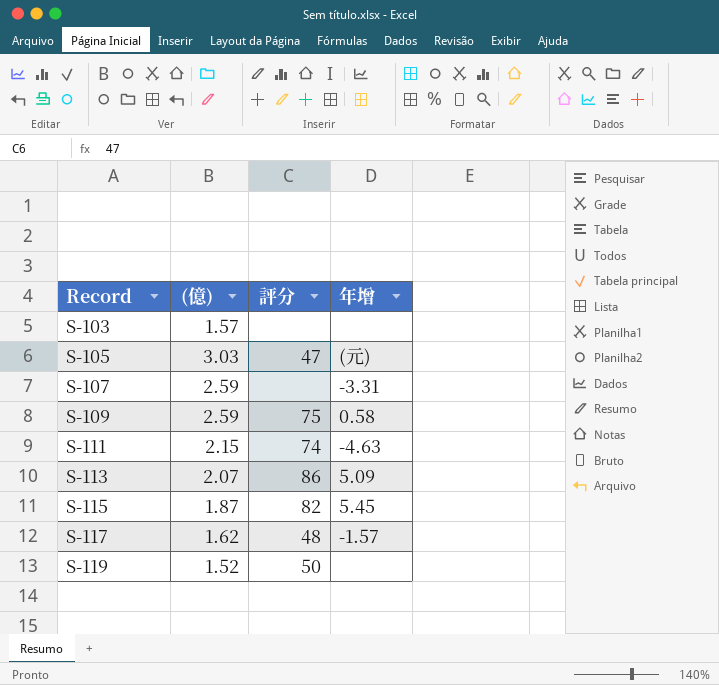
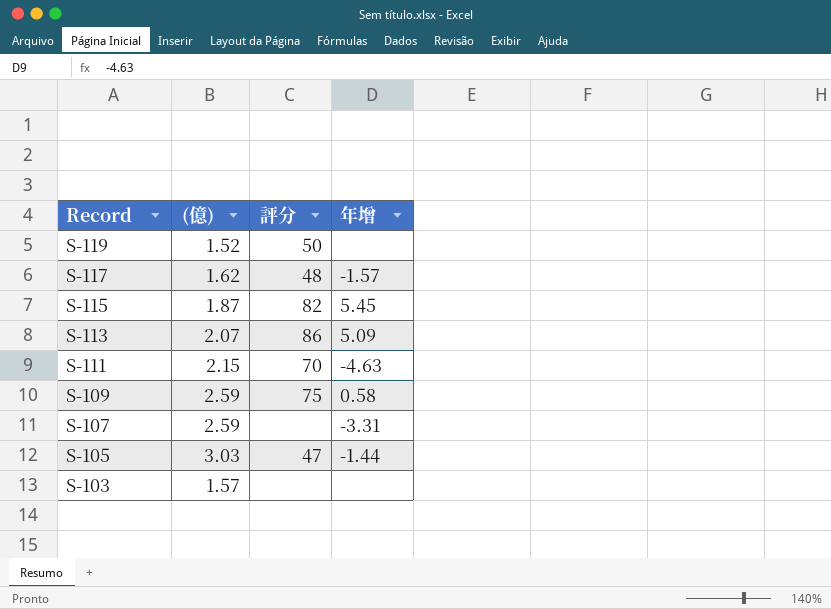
row order: Record ascending -> Record descending
S-111 | 評分: 74 -> 70
S-105 | 年增: (元) -> -1.44

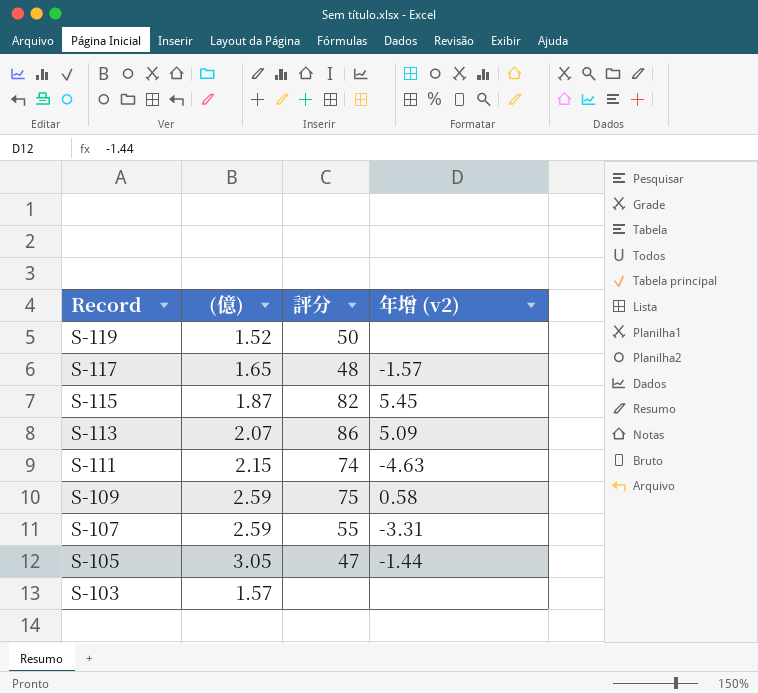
column name: 年增 -> 年增 (v2)
S-117 | (億): 1.62 -> 1.65
S-111 | 評分: 70 -> 74
S-107 | 評分: none -> 55
S-105 | (億): 3.03 -> 3.05

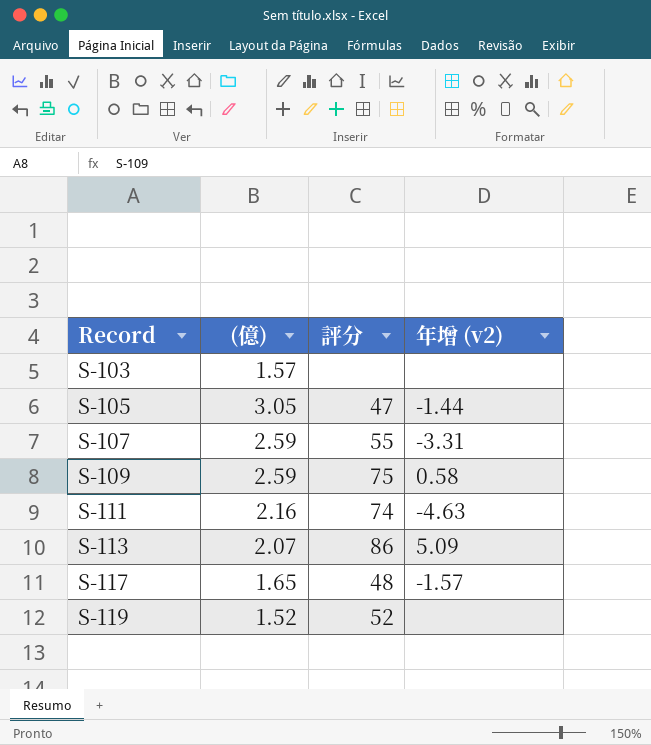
row order: Record descending -> Record ascending
row S-115: 1.87 | 82 | 5.45 -> none
S-111 | (億): 2.15 -> 2.16
S-119 | 評分: 50 -> 52

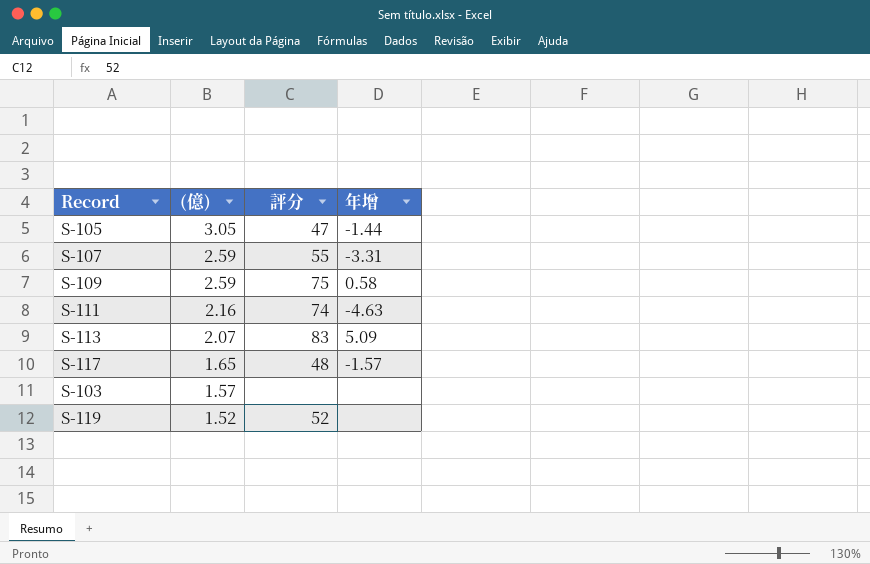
row order: Record ascending -> (億) descending
column name: 年增 (v2) -> 年增
S-113 | 評分: 86 -> 83

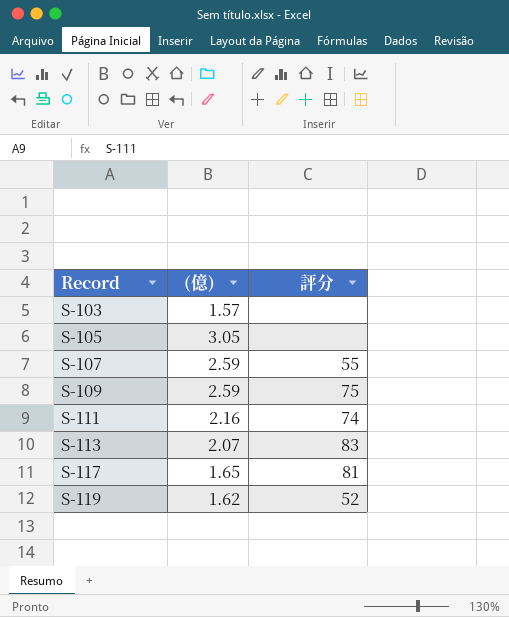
row order: (億) descending -> Record ascending
column 年增 | position: 4 -> none
S-105 | 評分: 47 -> none
S-117 | 評分: 48 -> 81
S-119 | (億): 1.52 -> 1.62

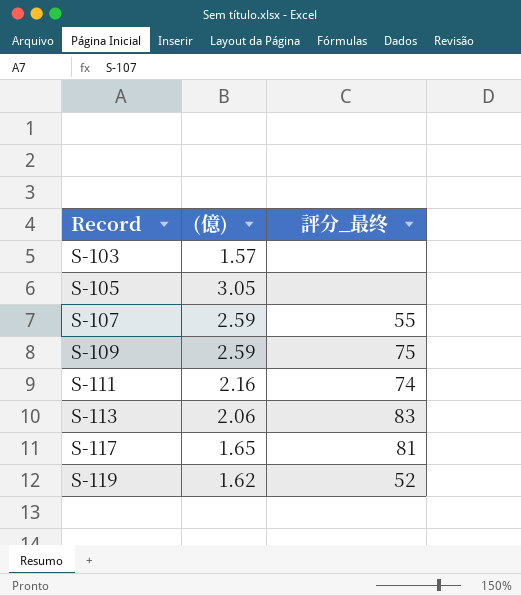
column name: 評分 -> 評分_最终
S-113 | (億): 2.07 -> 2.06

